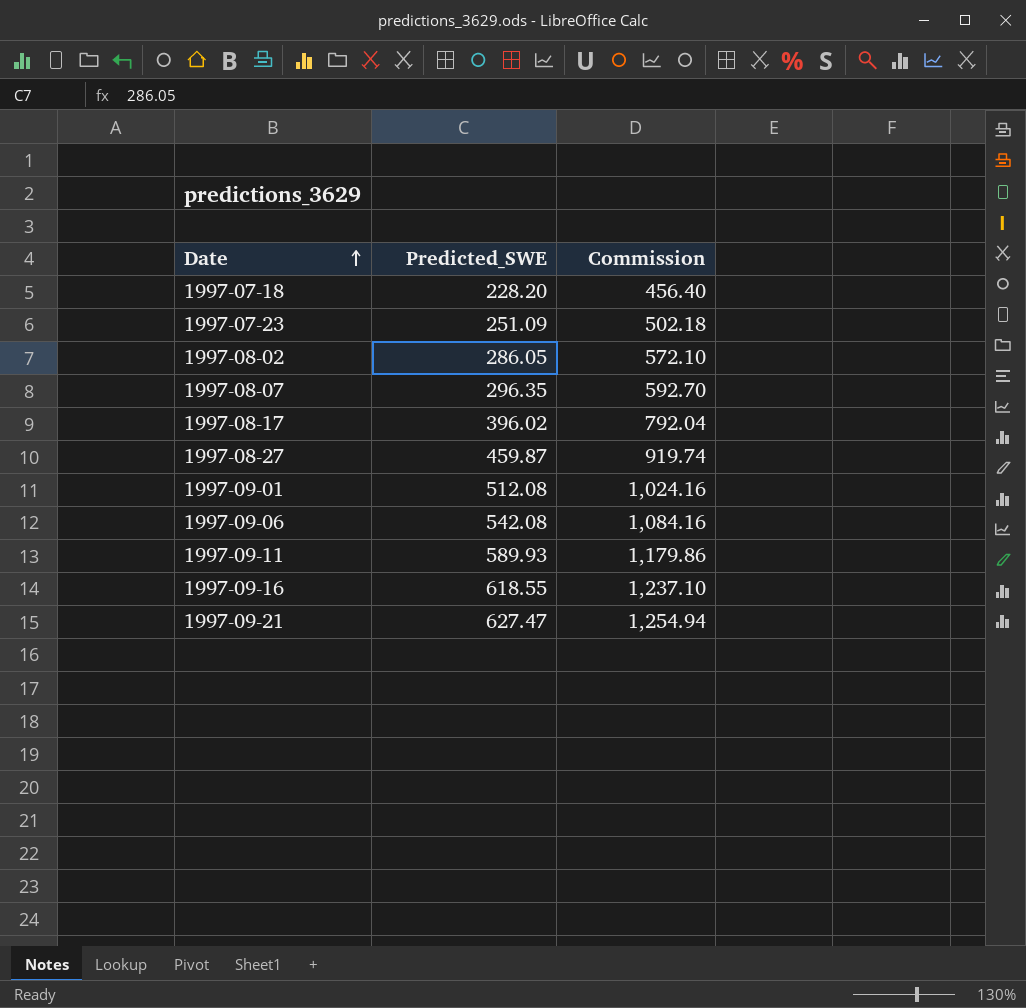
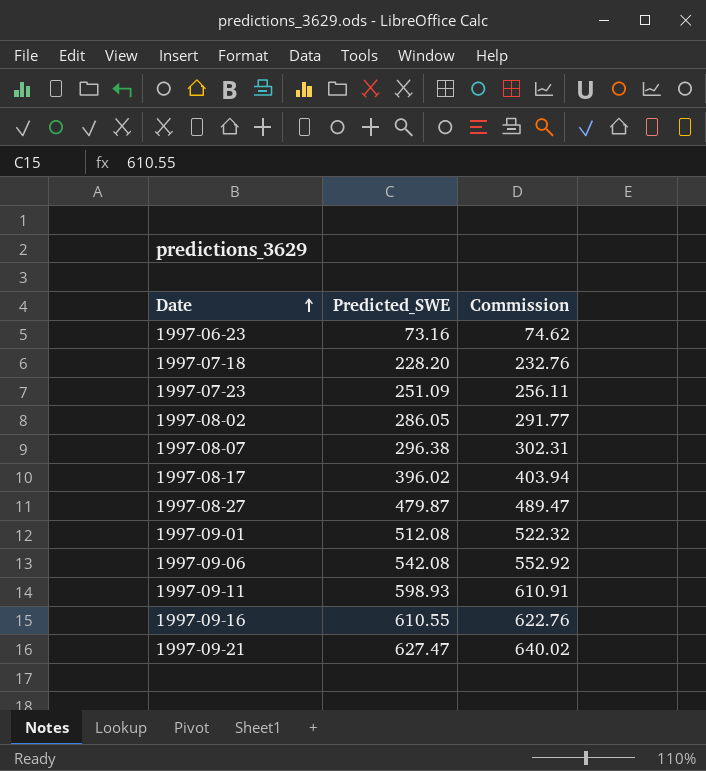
column Commission | formula: [Predicted_SWE] * 2 -> [Predicted_SWE] * 1.02
row 1997-06-23: none -> 73.16 | 74.62
1997-08-07 | Predicted_SWE: 296.35 -> 296.38
1997-08-27 | Predicted_SWE: 459.87 -> 479.87
1997-09-11 | Predicted_SWE: 589.93 -> 598.93
1997-09-16 | Predicted_SWE: 618.55 -> 610.55

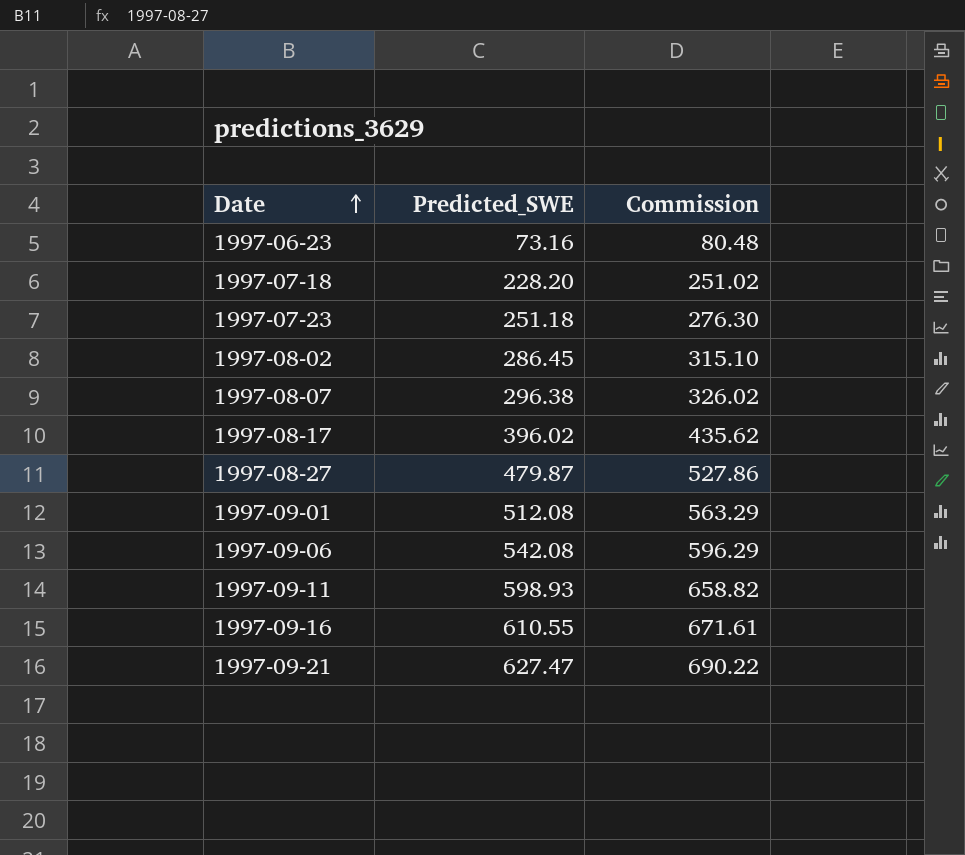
column Commission | formula: [Predicted_SWE] * 1.02 -> [Predicted_SWE] * 1.1
1997-07-23 | Predicted_SWE: 251.09 -> 251.18
1997-08-02 | Predicted_SWE: 286.05 -> 286.45

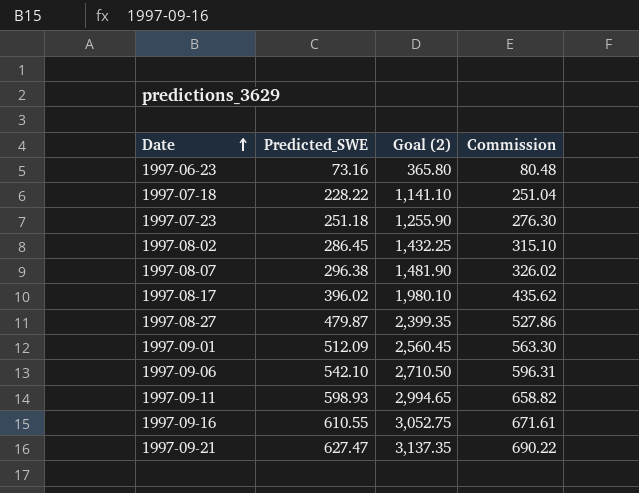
column Goal (2) | formula: none -> [Predicted_SWE] * 5
1997-07-18 | Predicted_SWE: 228.20 -> 228.22
1997-07-18 | Commission: 251.02 -> 251.04
1997-09-01 | Predicted_SWE: 512.08 -> 512.09
1997-09-01 | Commission: 563.29 -> 563.30
1997-09-06 | Predicted_SWE: 542.08 -> 542.10
1997-09-06 | Commission: 596.29 -> 596.31

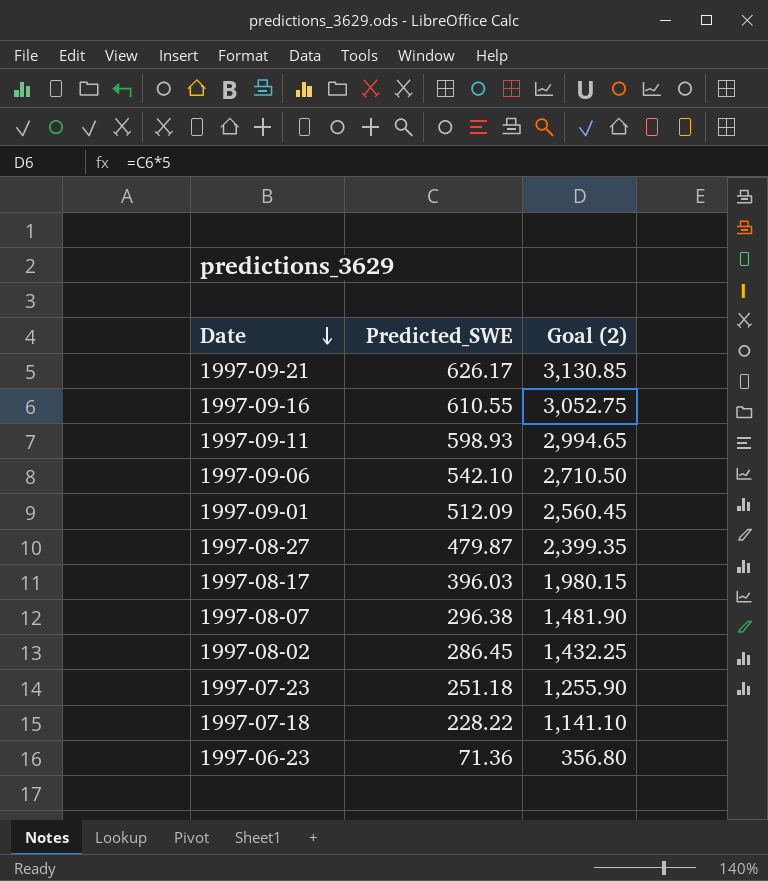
row order: Date ascending -> Date descending
column Commission | formula: [Predicted_SWE] * 1.1 -> none
1997-09-21 | Predicted_SWE: 627.47 -> 626.17
1997-09-21 | Goal (2): 3,137.35 -> 3,130.85
1997-08-17 | Predicted_SWE: 396.02 -> 396.03
1997-08-17 | Goal (2): 1,980.10 -> 1,980.15
1997-06-23 | Predicted_SWE: 73.16 -> 71.36
1997-06-23 | Goal (2): 365.80 -> 356.80

